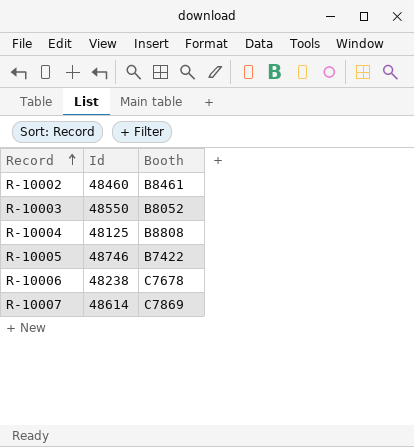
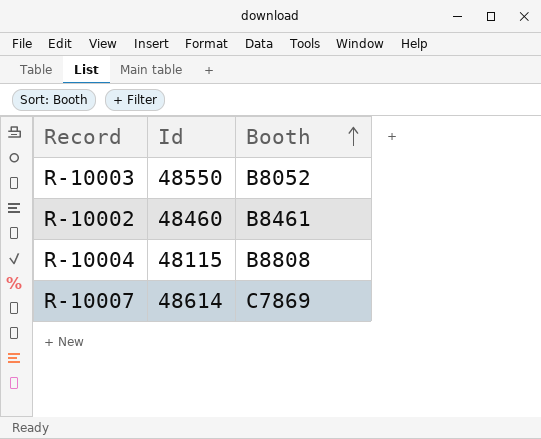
row order: Record ascending -> Booth ascending
row R-10005: 48746 | B7422 -> none
row R-10006: 48238 | C7678 -> none
R-10004 | Id: 48125 -> 48115

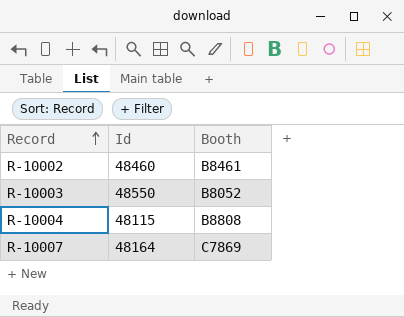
row order: Booth ascending -> Record ascending
R-10007 | Id: 48614 -> 48164

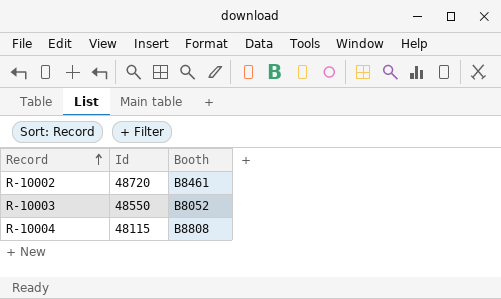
row R-10007: 48164 | C7869 -> none
R-10002 | Id: 48460 -> 48720

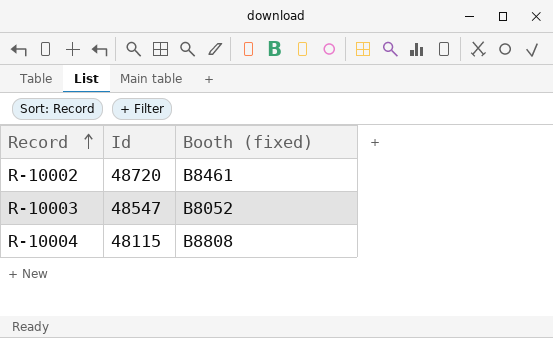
column name: Booth -> Booth (fixed)
R-10003 | Id: 48550 -> 48547

